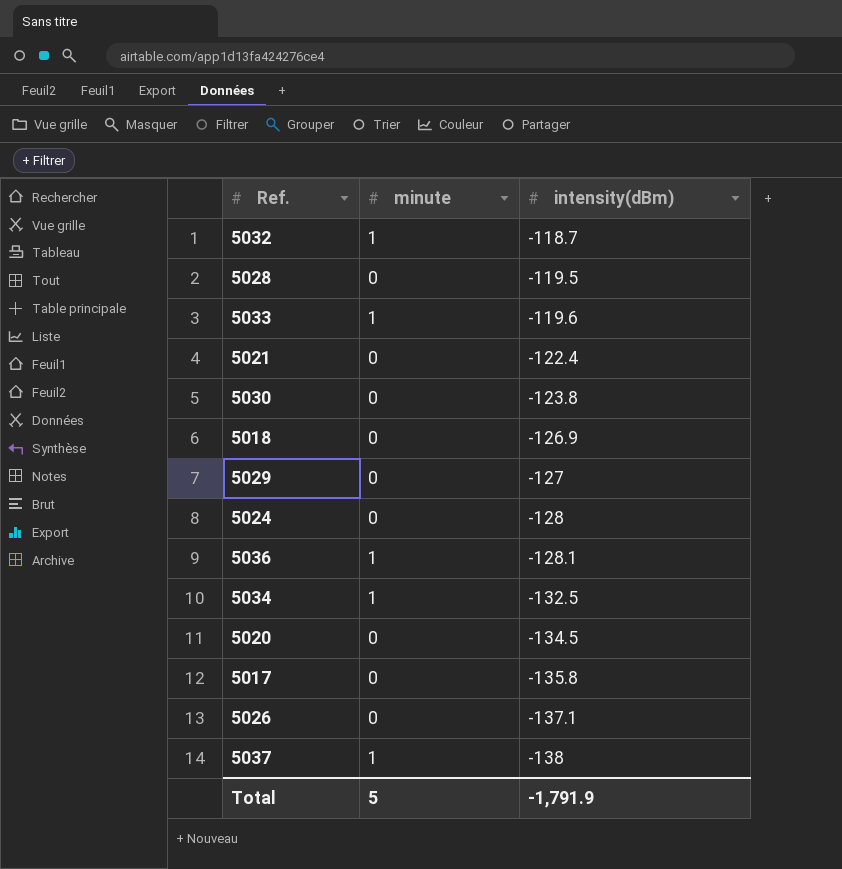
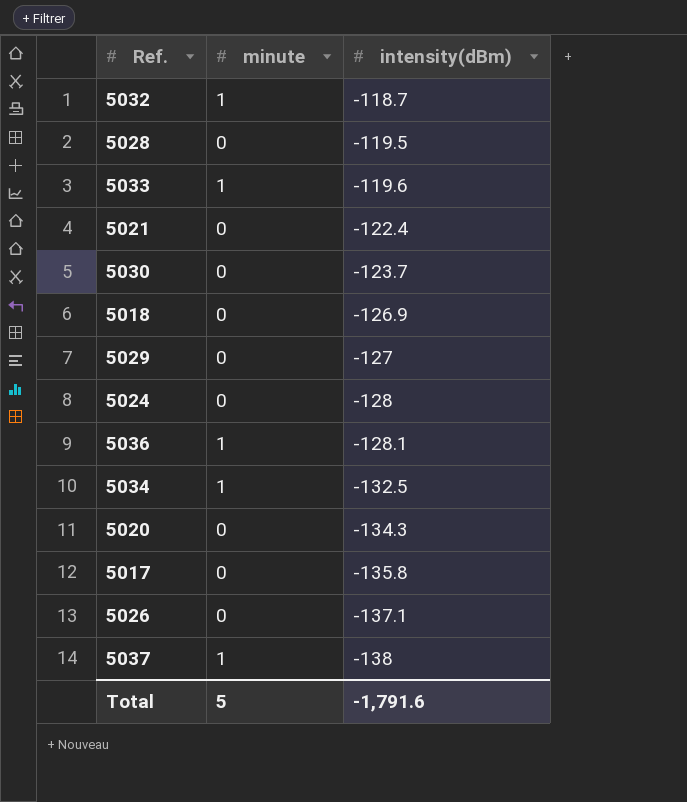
5030 | intensity(dBm): -123.8 -> -123.7
5020 | intensity(dBm): -134.5 -> -134.3
Total | intensity(dBm): -1,791.9 -> -1,791.6

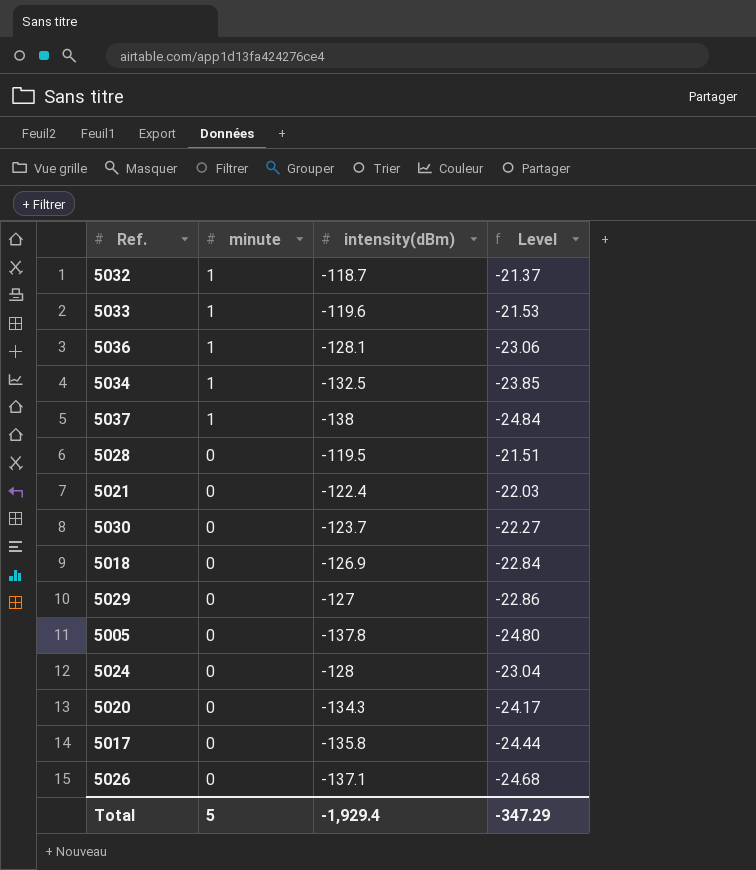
row order: intensity(dBm) descending -> minute descending
column Level | formula: none -> [intensity(dBm)] * 0.18
row 5005: none -> 0 | -137.8 | -24.80
Total | intensity(dBm): -1,791.6 -> -1,929.4

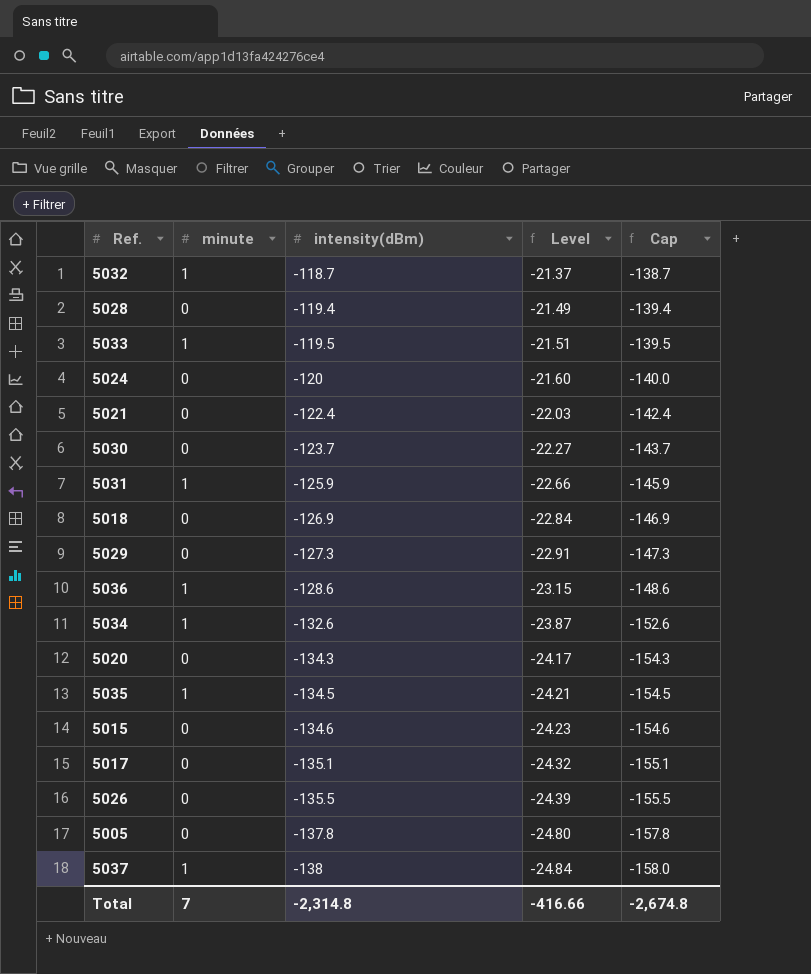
row order: minute descending -> intensity(dBm) descending
column Cap | formula: none -> [intensity(dBm)] - 20
5028 | intensity(dBm): -119.5 -> -119.4
5028 | Level: -21.51 -> -21.49
5033 | intensity(dBm): -119.6 -> -119.5
5033 | Level: -21.53 -> -21.51
5024 | intensity(dBm): -128 -> -120
5024 | Level: -23.04 -> -21.60
row 5031: none -> 1 | -125.9 | -22.66 | -145.9
5029 | intensity(dBm): -127 -> -127.3
5029 | Level: -22.86 -> -22.91
5036 | intensity(dBm): -128.1 -> -128.6
5036 | Level: -23.06 -> -23.15
5034 | intensity(dBm): -132.5 -> -132.6
5034 | Level: -23.85 -> -23.87
row 5035: none -> 1 | -134.5 | -24.21 | -154.5
row 5015: none -> 0 | -134.6 | -24.23 | -154.6
5017 | intensity(dBm): -135.8 -> -135.1
5017 | Level: -24.44 -> -24.32
5026 | intensity(dBm): -137.1 -> -135.5
5026 | Level: -24.68 -> -24.39
Total | minute: 5 -> 7
Total | intensity(dBm): -1,929.4 -> -2,314.8
Total | Level: -347.29 -> -416.66

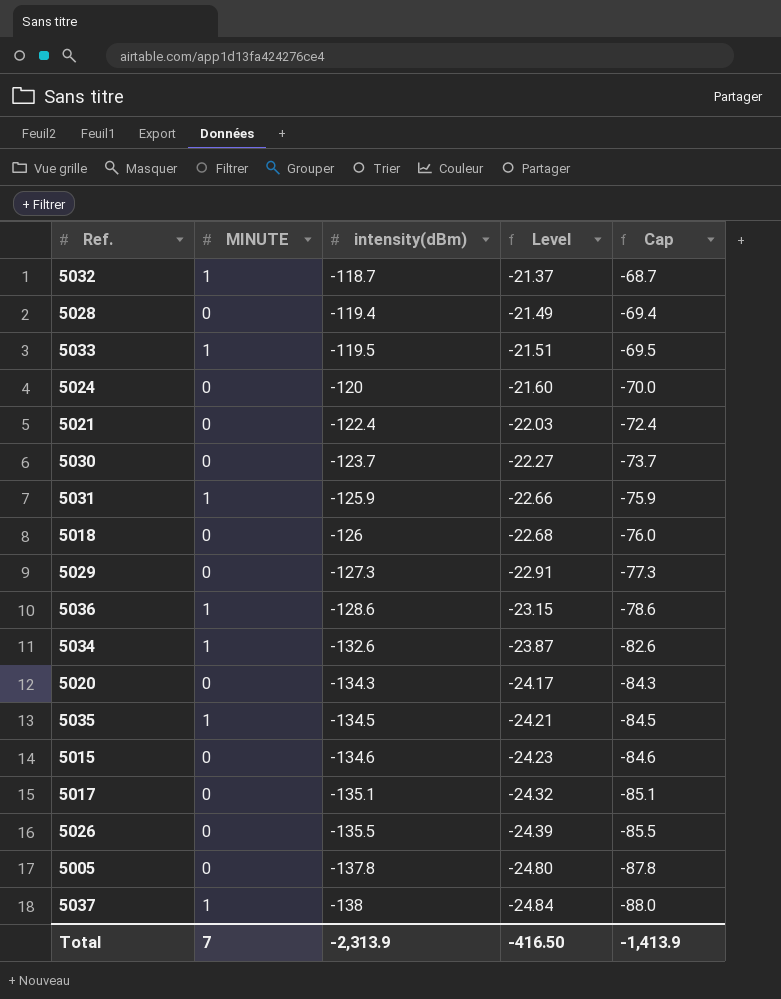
column name: minute -> MINUTE
column Cap | formula: [intensity(dBm)] - 20 -> [intensity(dBm)] + 50
5018 | intensity(dBm): -126.9 -> -126
5018 | Level: -22.84 -> -22.68
Total | intensity(dBm): -2,314.8 -> -2,313.9
Total | Level: -416.66 -> -416.50
Total | Cap: -2,674.8 -> -1,413.9

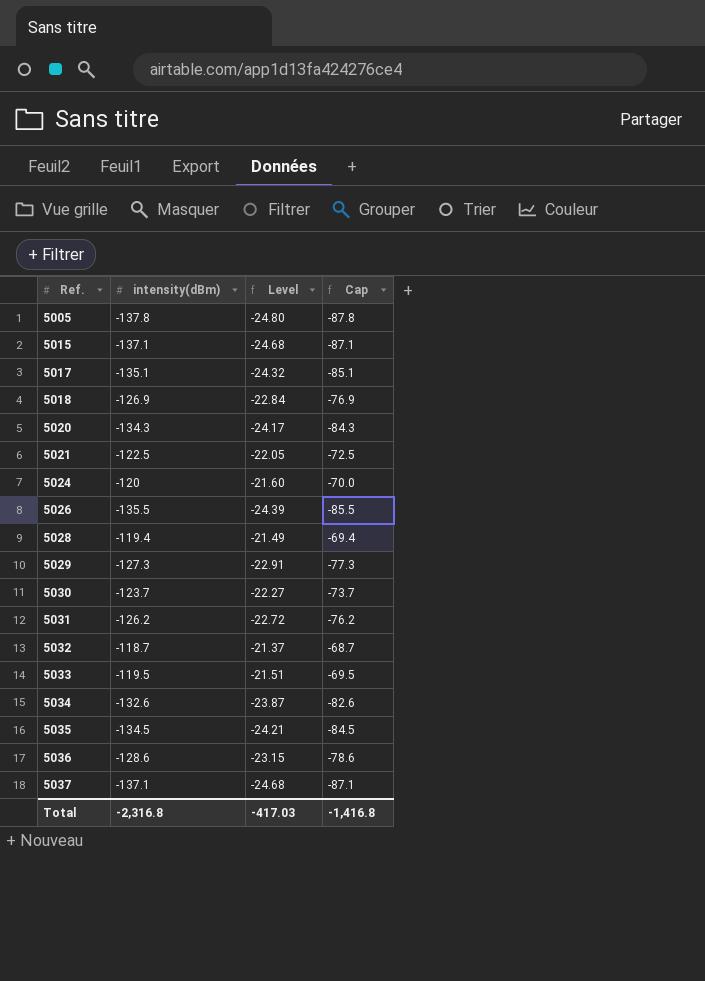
row order: intensity(dBm) descending -> Ref. ascending
column MINUTE | position: 2 -> none
5015 | intensity(dBm): -134.6 -> -137.1
5015 | Level: -24.23 -> -24.68
5015 | Cap: -84.6 -> -87.1
5018 | intensity(dBm): -126 -> -126.9
5018 | Level: -22.68 -> -22.84
5018 | Cap: -76.0 -> -76.9
5021 | intensity(dBm): -122.4 -> -122.5
5021 | Level: -22.03 -> -22.05
5021 | Cap: -72.4 -> -72.5
5031 | intensity(dBm): -125.9 -> -126.2
5031 | Level: -22.66 -> -22.72
5031 | Cap: -75.9 -> -76.2
5037 | intensity(dBm): -138 -> -137.1
5037 | Level: -24.84 -> -24.68
5037 | Cap: -88.0 -> -87.1
Total | intensity(dBm): -2,313.9 -> -2,316.8
Total | Level: -416.50 -> -417.03
Total | Cap: -1,413.9 -> -1,416.8

